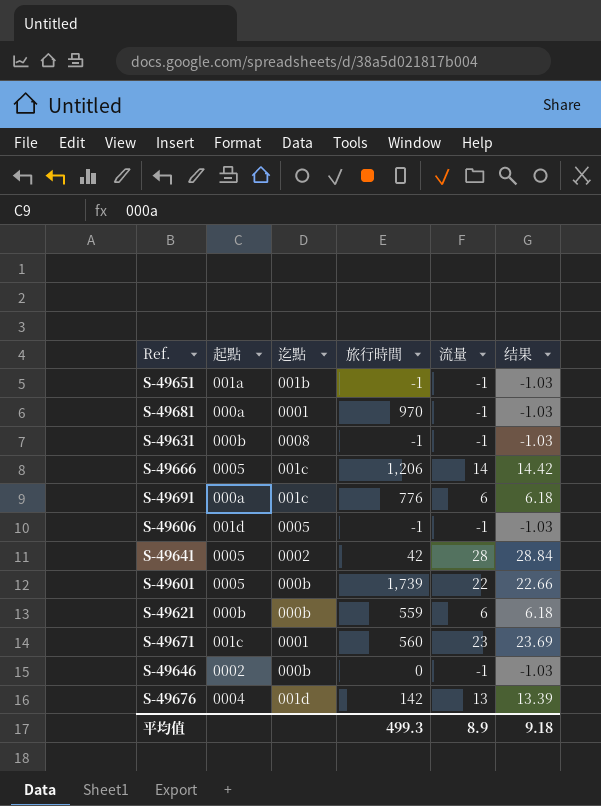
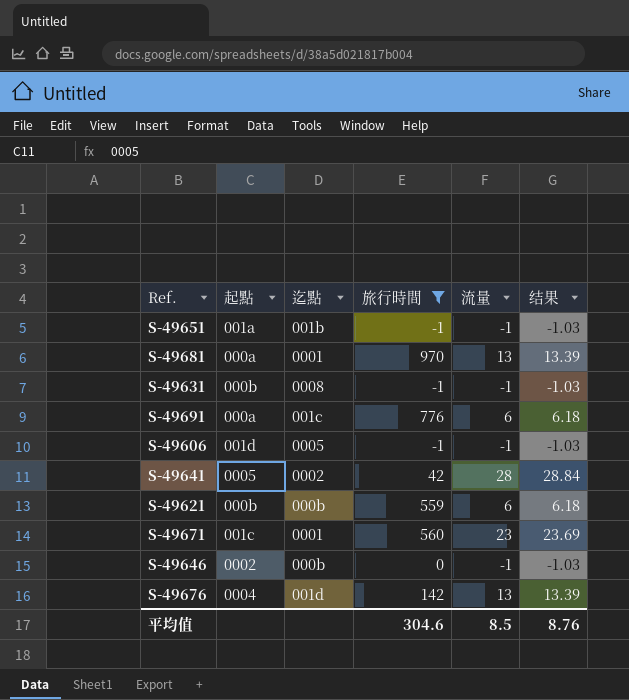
filter: none -> 旅行時間 <= 970
S-49681 | 流量: -1 -> 13
S-49681 | 结果: -1.03 -> 13.39
平均值 | 旅行時間: 499.3 -> 304.6
平均值 | 流量: 8.9 -> 8.5
平均值 | 结果: 9.18 -> 8.76

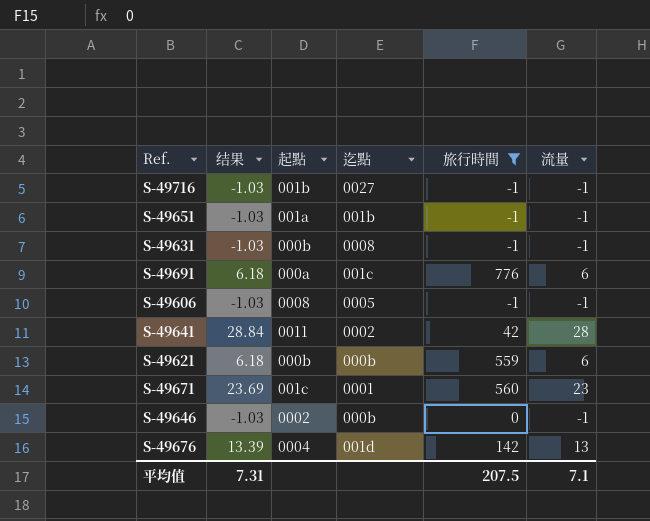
column 结果 | position: 6 -> 2
row S-49681: 000a | 0001 | 970 | 13 | 13.39 -> none
row S-49716: none -> -1.03 | 001b | 0027 | -1 | -1
S-49606 | 起點: 001d -> 0008
S-49641 | 起點: 0005 -> 0011
平均值 | 结果: 8.76 -> 7.31
平均值 | 旅行時間: 304.6 -> 207.5
平均值 | 流量: 8.5 -> 7.1

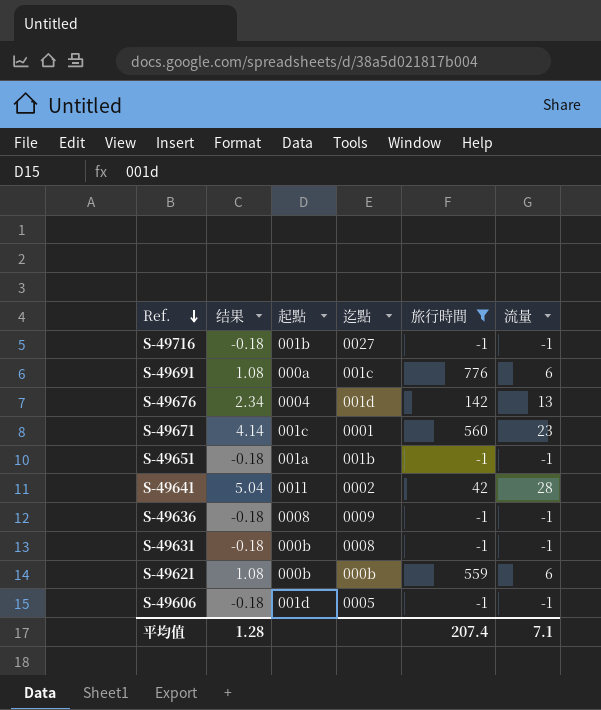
row order: none -> Ref. descending
column 结果 | formula: [流量] * 1.03 -> [流量] * 0.18
row S-49646: -1.03 | 0002 | 000b | 0 | -1 -> none
row S-49636: none -> -0.18 | 0008 | 0009 | -1 | -1
S-49606 | 起點: 0008 -> 001d
平均值 | 结果: 7.31 -> 1.28
平均值 | 旅行時間: 207.5 -> 207.4

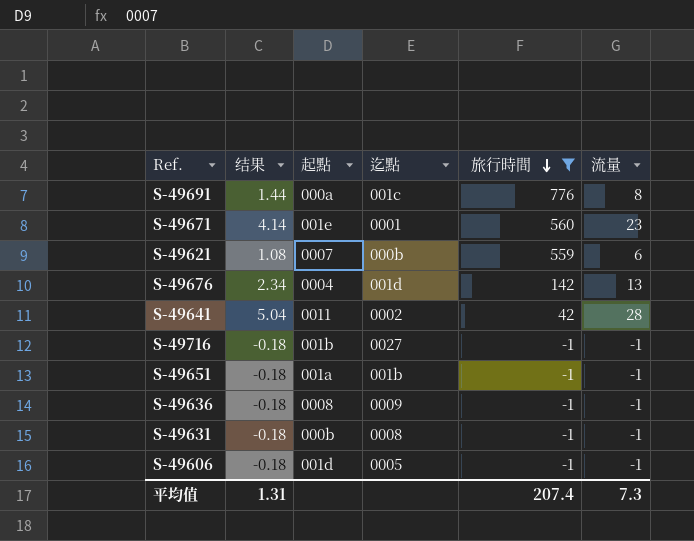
row order: Ref. descending -> 旅行時間 descending
S-49691 | 结果: 1.08 -> 1.44
S-49691 | 流量: 6 -> 8
S-49671 | 起點: 001c -> 001e
S-49621 | 起點: 000b -> 0007
平均值 | 结果: 1.28 -> 1.31
平均值 | 流量: 7.1 -> 7.3

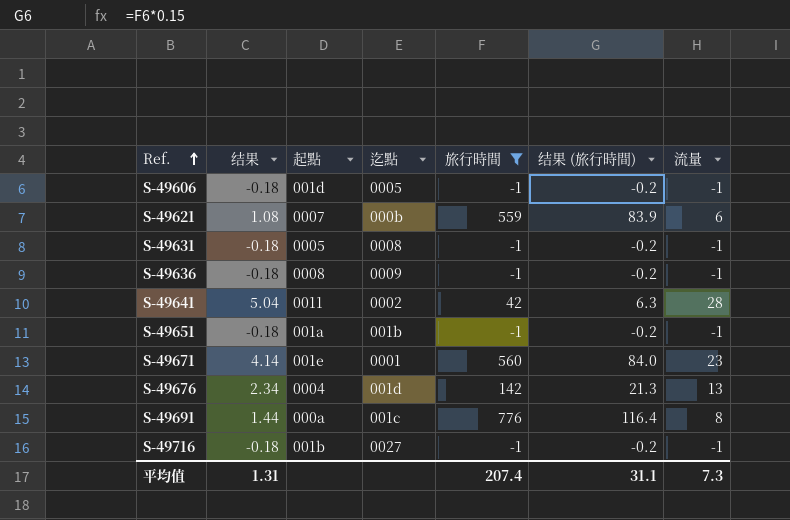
row order: 旅行時間 descending -> Ref. ascending
column 结果 (旅行時間) | formula: none -> [旅行時間] * 0.15
S-49631 | 起點: 000b -> 0005

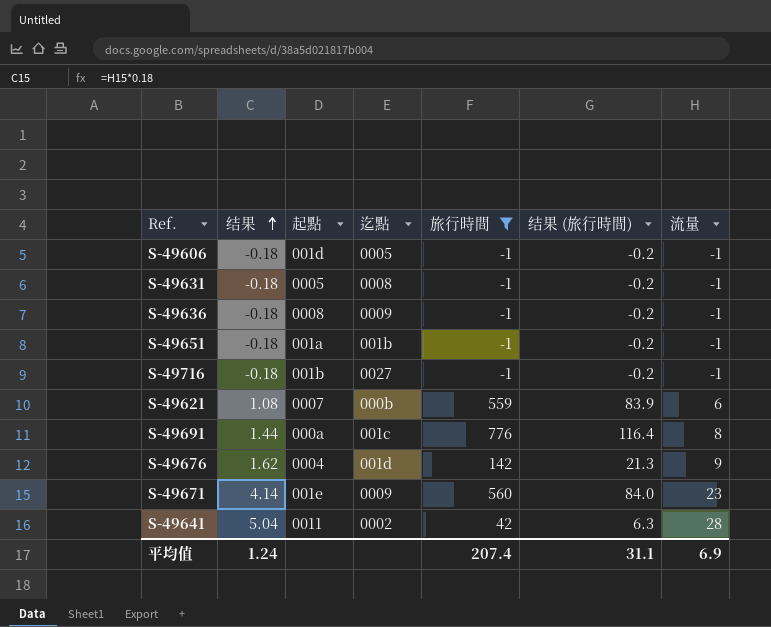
row order: Ref. ascending -> 结果 ascending
S-49676 | 结果: 2.34 -> 1.62
S-49676 | 流量: 13 -> 9
S-49671 | 迄點: 0001 -> 0009
平均值 | 结果: 1.31 -> 1.24
平均值 | 流量: 7.3 -> 6.9

